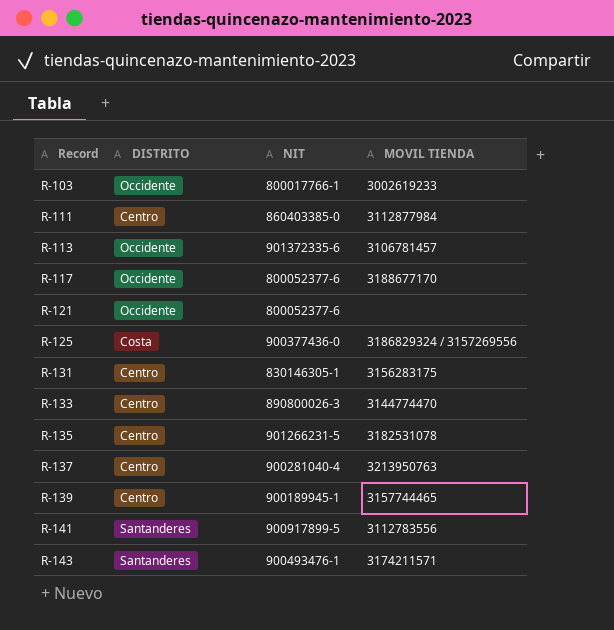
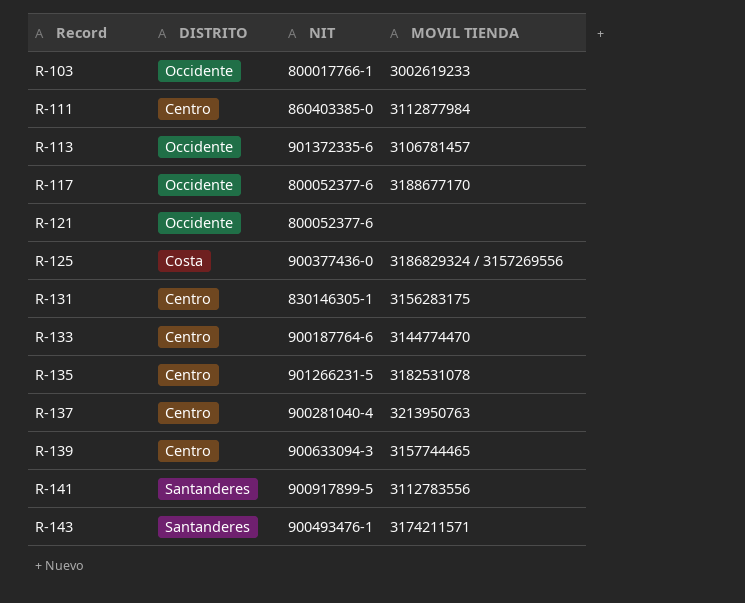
R-133 | NIT: 890800026-3 -> 900187764-6
R-139 | NIT: 900189945-1 -> 900633094-3

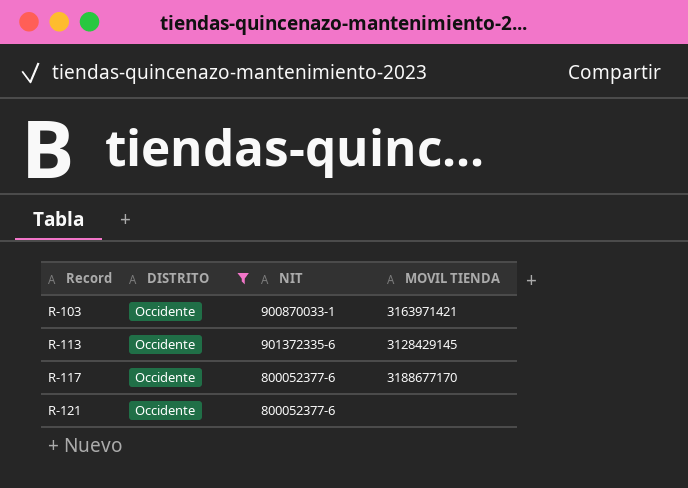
filter: none -> DISTRITO = Occidente
R-103 | NIT: 800017766-1 -> 900870033-1
R-103 | MOVIL TIENDA: 3002619233 -> 3163971421
R-113 | MOVIL TIENDA: 3106781457 -> 3128429145

